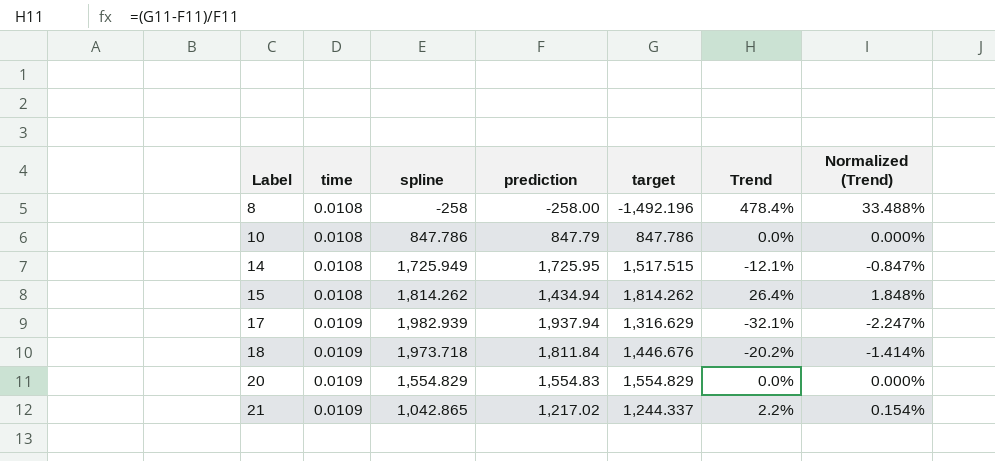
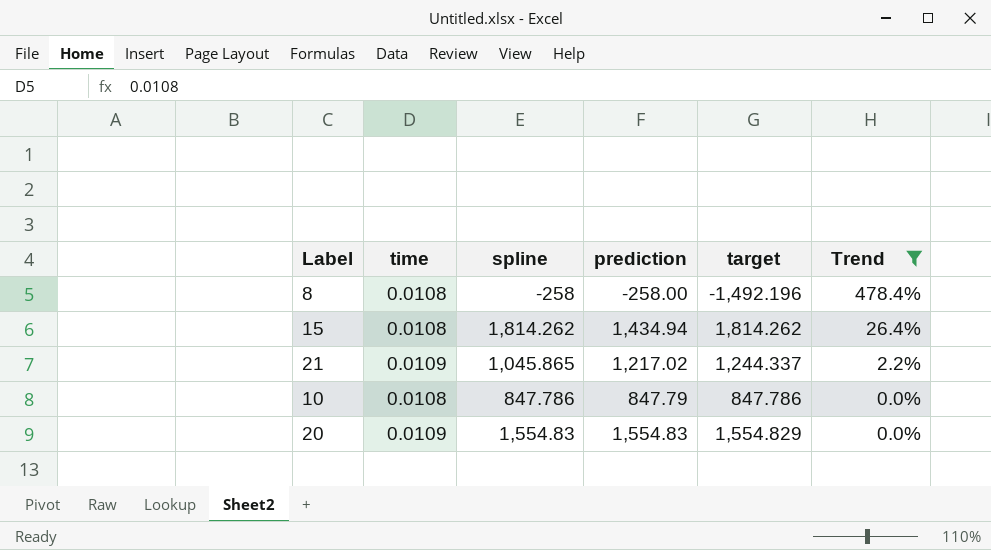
filter: none -> Trend >= 0.0%
row order: Label ascending -> Trend descending
column Normalized (Trend) | formula: [Trend] * 0.07 -> none
21 | spline: 1,042.865 -> 1,045.865
20 | spline: 1,554.829 -> 1,554.83

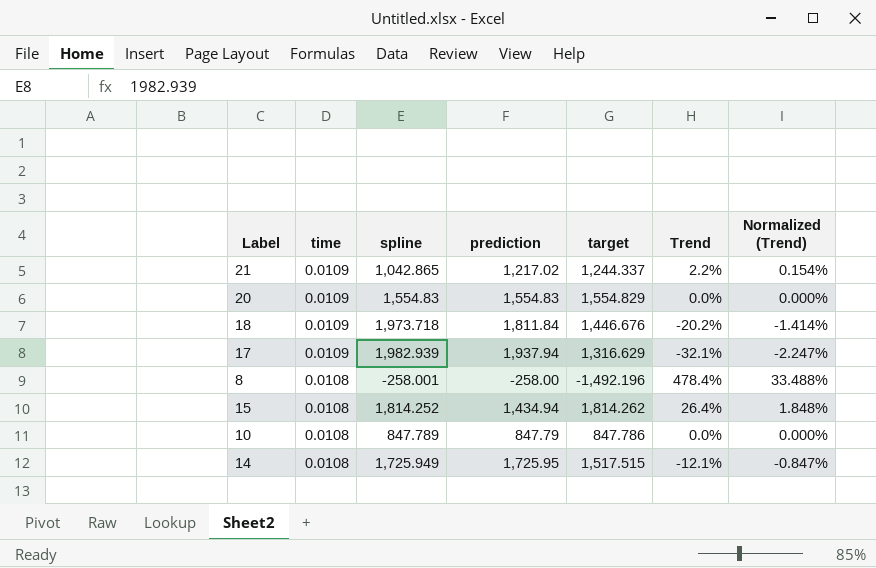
filter: Trend >= 0.0% -> none
row order: Trend descending -> time descending
column Normalized (Trend) | formula: none -> [Trend] * 0.07
21 | spline: 1,045.865 -> 1,042.865
8 | spline: -258 -> -258.001
15 | spline: 1,814.262 -> 1,814.252
10 | spline: 847.786 -> 847.789

